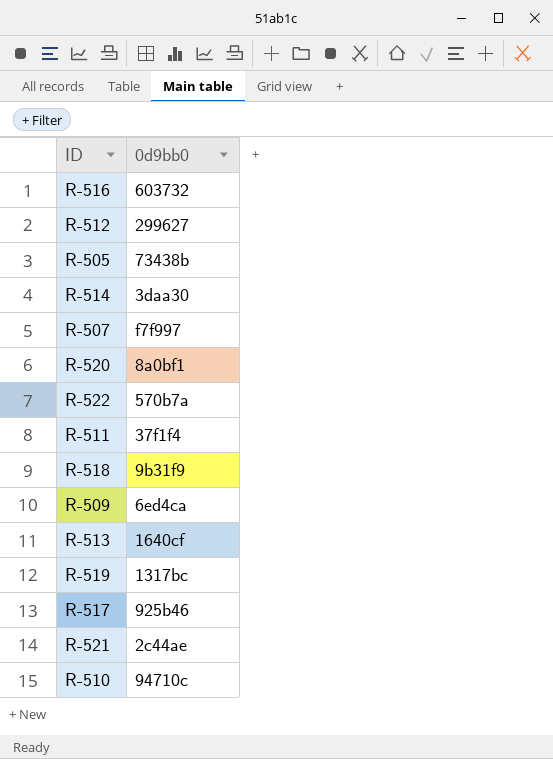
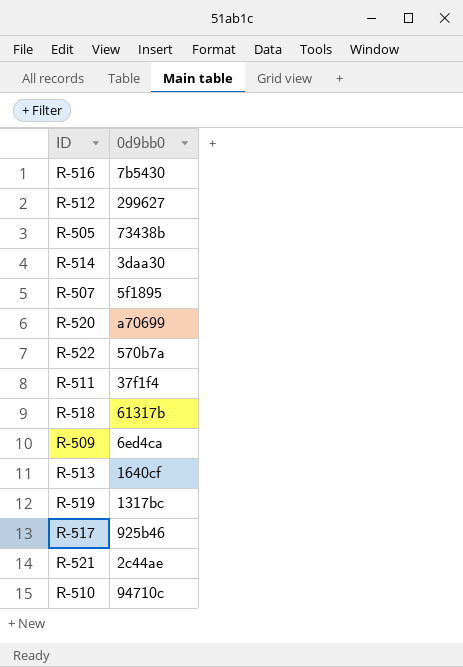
R-516 | 0d9bb0: 603732 -> 7b5430
R-507 | 0d9bb0: f7f997 -> 5f1895
R-520 | 0d9bb0: 8a0bf1 -> a70699
R-518 | 0d9bb0: 9b31f9 -> 61317b

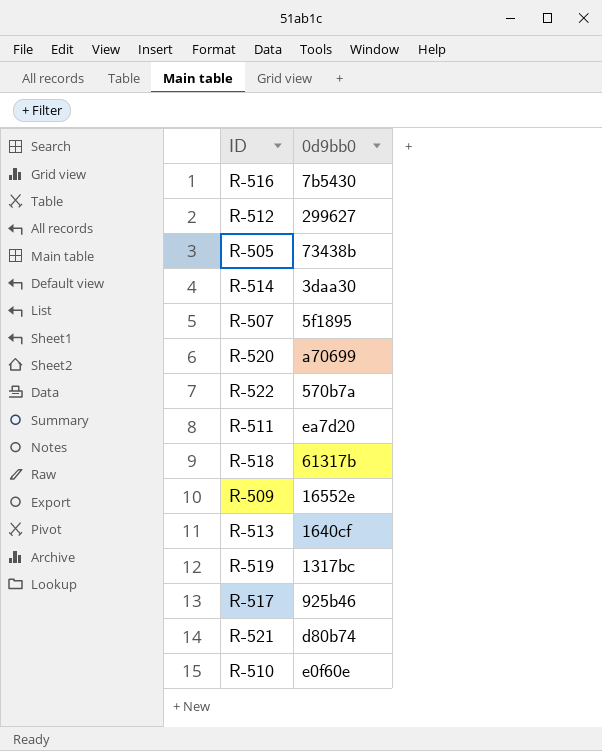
R-511 | 0d9bb0: 37f1f4 -> ea7d20
R-509 | 0d9bb0: 6ed4ca -> 16552e
R-521 | 0d9bb0: 2c44ae -> d80b74
R-510 | 0d9bb0: 94710c -> e0f60e

